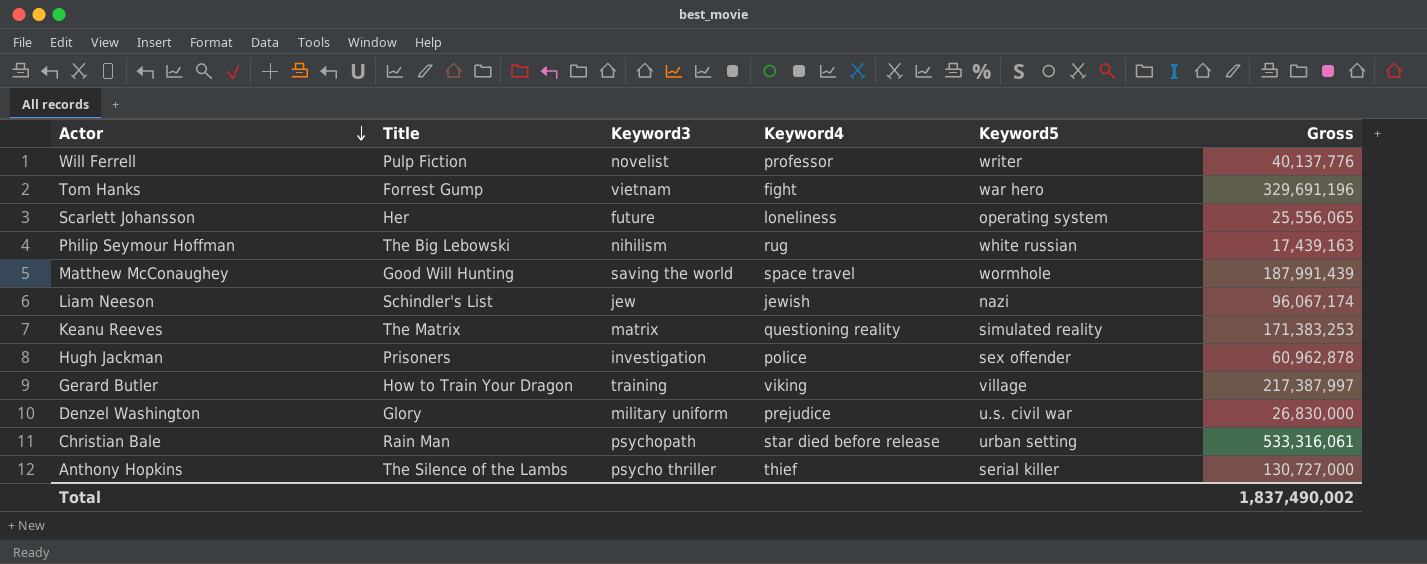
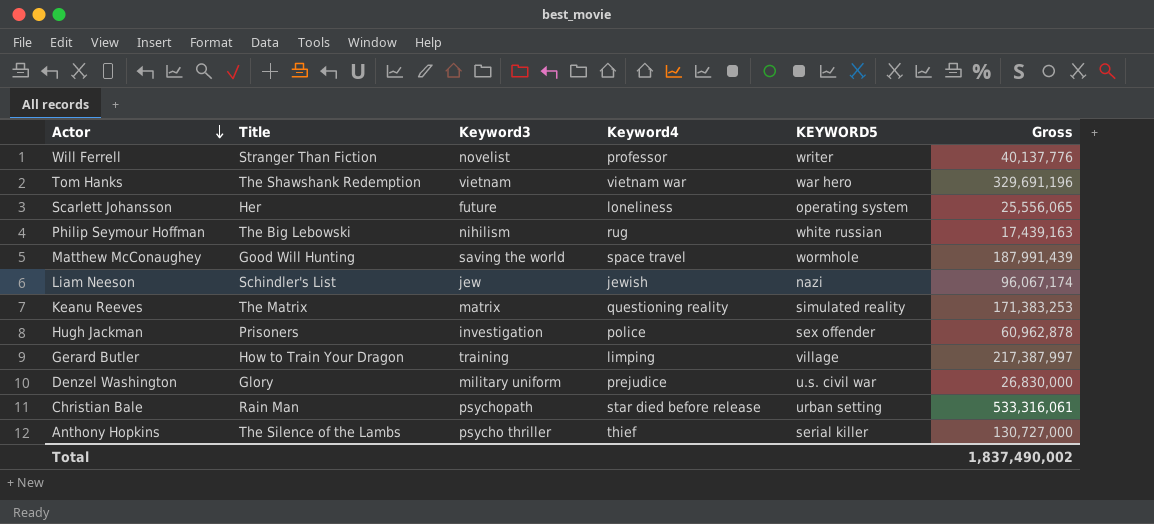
column name: Keyword5 -> KEYWORD5
Will Ferrell | Title: Pulp Fiction -> Stranger Than Fiction
Tom Hanks | Title: Forrest Gump -> The Shawshank Redemption
Tom Hanks | Keyword4: fight -> vietnam war
Gerard Butler | Keyword4: viking -> limping

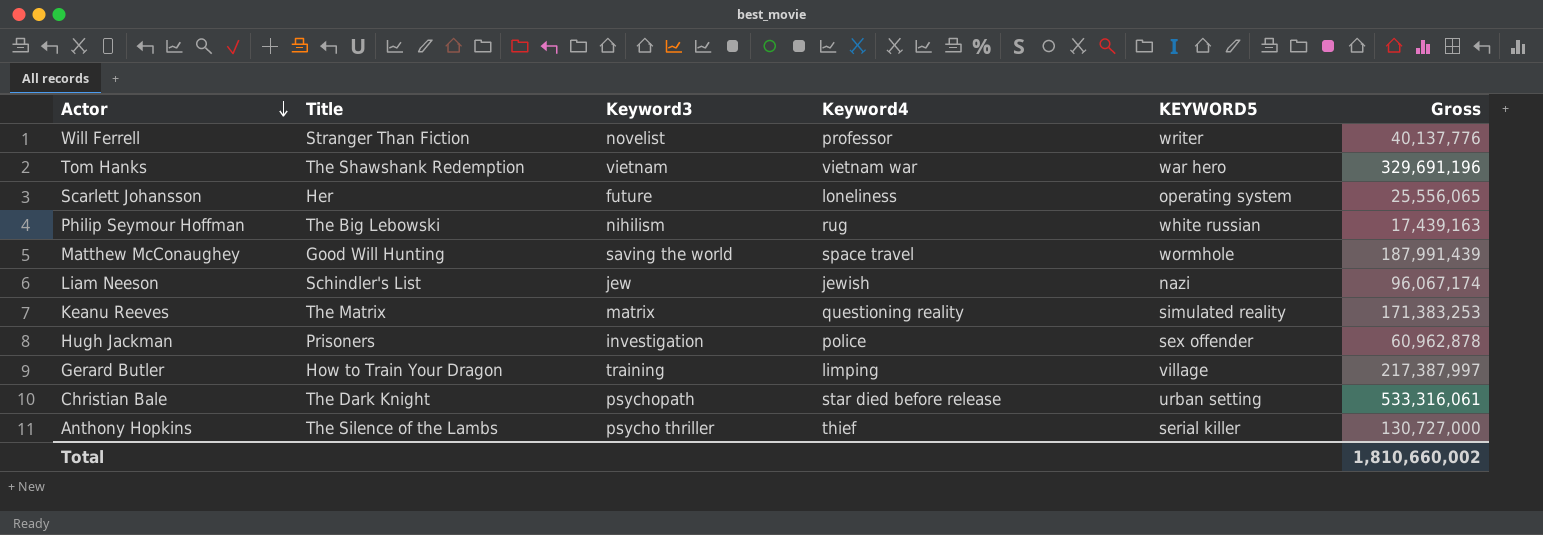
row Denzel Washington: Glory | military uniform | prejudice | u.s. civil war | 26,830,000 -> none
Christian Bale | Title: Rain Man -> The Dark Knight
Total | Gross: 1,837,490,002 -> 1,810,660,002

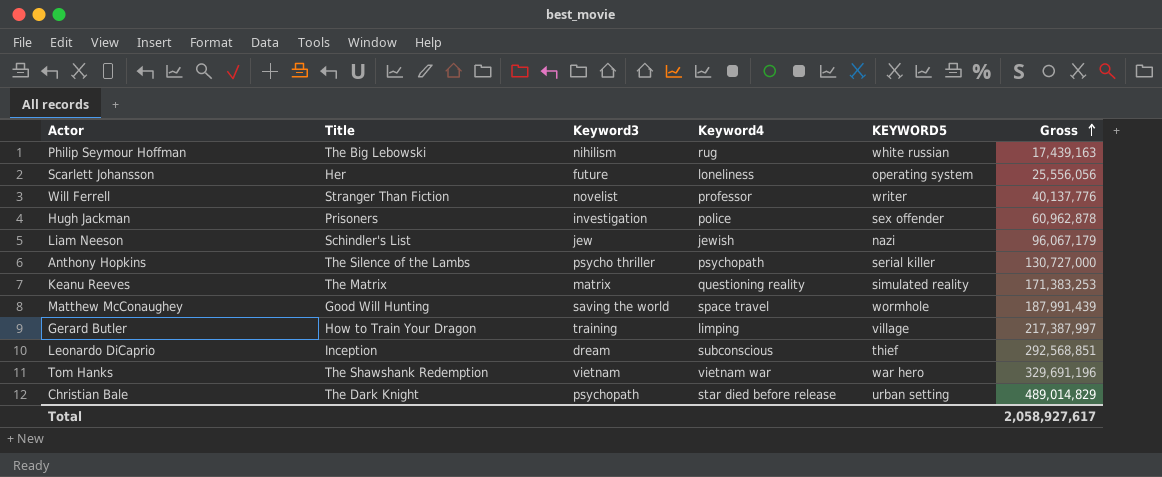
row order: Actor descending -> Gross ascending
Scarlett Johansson | Gross: 25,556,065 -> 25,556,056
Liam Neeson | Gross: 96,067,174 -> 96,067,179
Anthony Hopkins | Keyword4: thief -> psychopath
row Leonardo DiCaprio: none -> Inception | dream | subconscious | thief | 292,568,851
Christian Bale | Gross: 533,316,061 -> 489,014,829
Total | Gross: 1,810,660,002 -> 2,058,927,617

